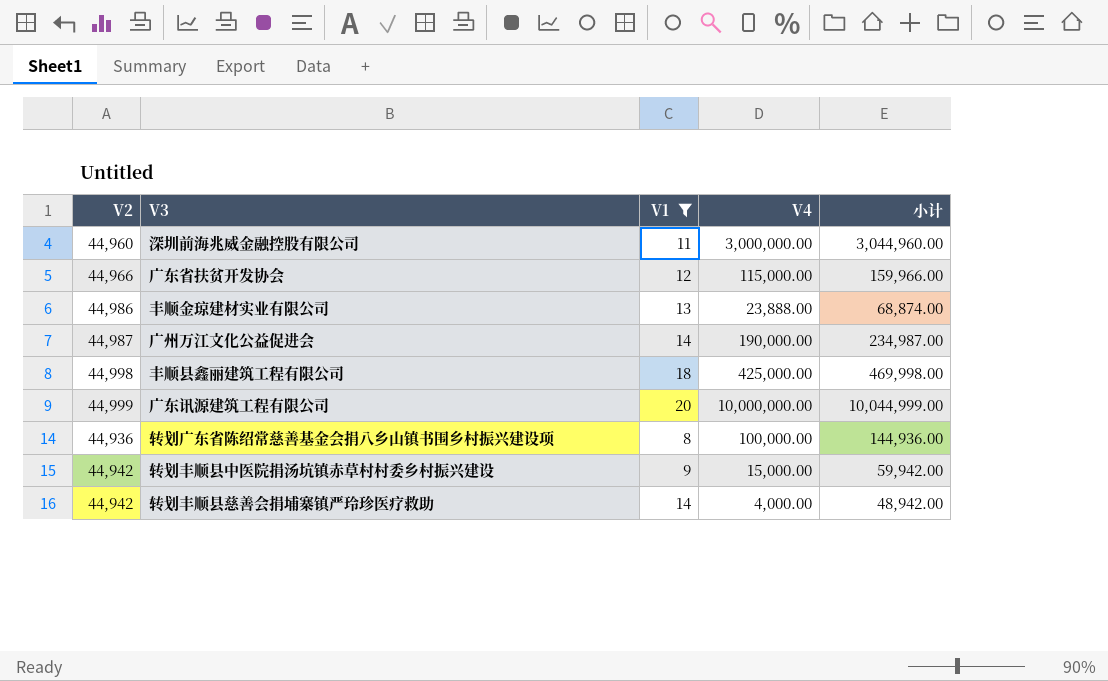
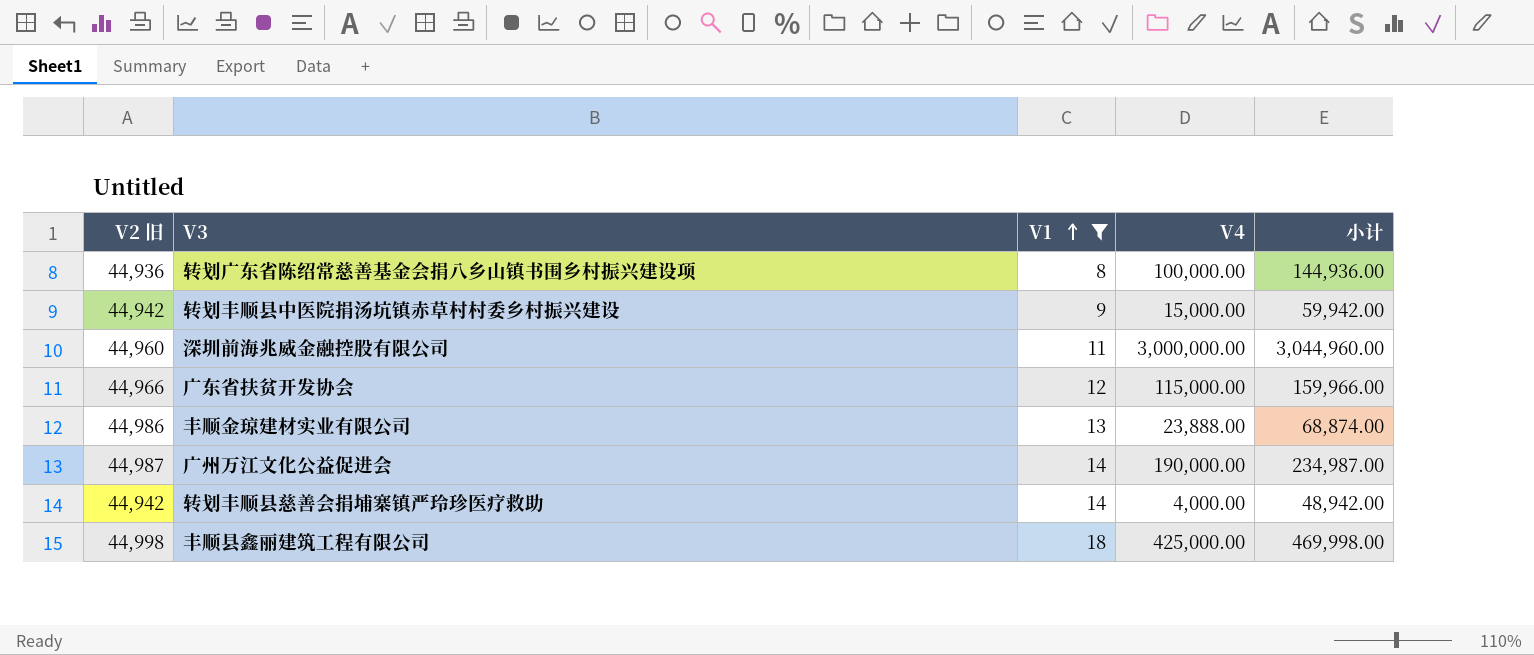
row order: none -> V1 ascending
column name: V2 -> V2 旧
row 广东讯源建筑工程有限公司: 44,999 | 20 | 10,000,000.00 | 10,044,999.00 -> none

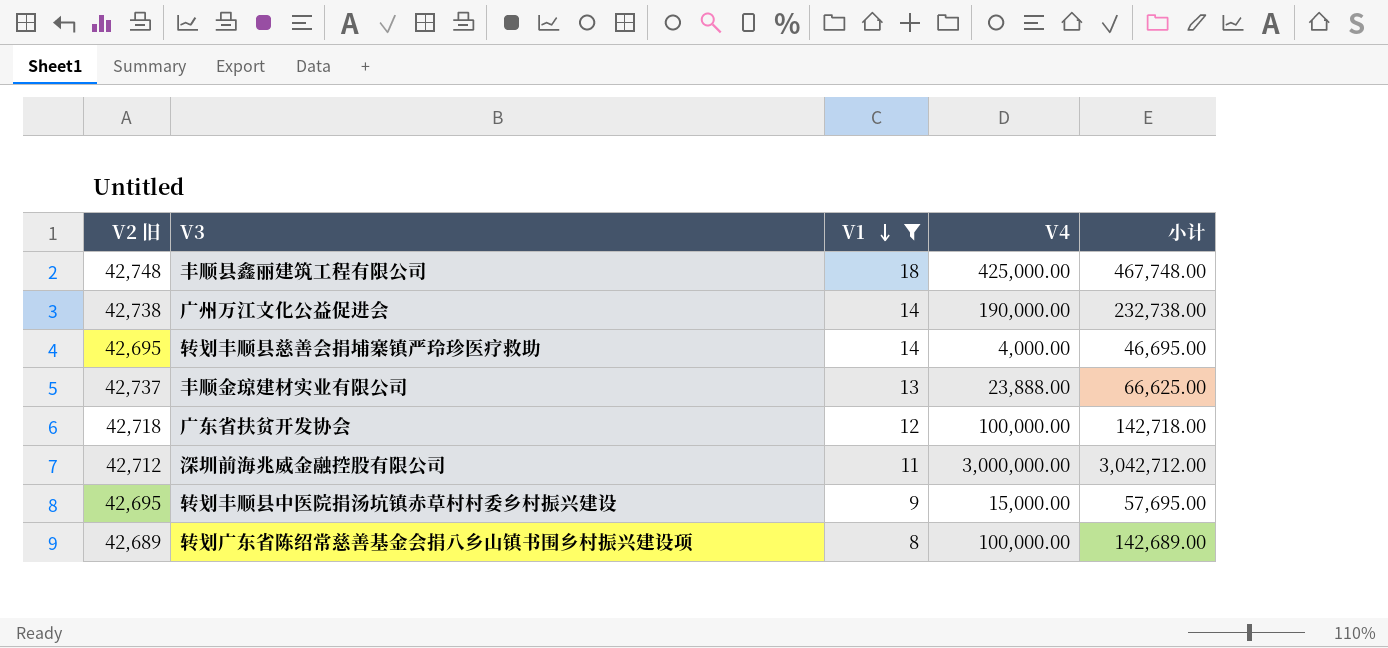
row order: V1 ascending -> V1 descending
丰顺县鑫丽建筑工程有限公司 | V2 旧: 44,998 -> 42,748
丰顺县鑫丽建筑工程有限公司 | 小计: 469,998.00 -> 467,748.00
广州万江文化公益促进会 | V2 旧: 44,987 -> 42,738
广州万江文化公益促进会 | 小计: 234,987.00 -> 232,738.00
转划丰顺县慈善会捐埔寨镇严玲珍医疗救助 | V2 旧: 44,942 -> 42,695
转划丰顺县慈善会捐埔寨镇严玲珍医疗救助 | 小计: 48,942.00 -> 46,695.00
丰顺金琼建材实业有限公司 | V2 旧: 44,986 -> 42,737
丰顺金琼建材实业有限公司 | 小计: 68,874.00 -> 66,625.00
广东省扶贫开发协会 | V2 旧: 44,966 -> 42,718
广东省扶贫开发协会 | V4: 115,000.00 -> 100,000.00
广东省扶贫开发协会 | 小计: 159,966.00 -> 142,718.00
深圳前海兆威金融控股有限公司 | V2 旧: 44,960 -> 42,712
深圳前海兆威金融控股有限公司 | 小计: 3,044,960.00 -> 3,042,712.00
转划丰顺县中医院捐汤坑镇赤草村村委乡村振兴建设 | V2 旧: 44,942 -> 42,695
转划丰顺县中医院捐汤坑镇赤草村村委乡村振兴建设 | 小计: 59,942.00 -> 57,695.00
转划广东省陈绍常慈善基金会捐八乡山镇书围乡村振兴建设项 | V2 旧: 44,936 -> 42,689
转划广东省陈绍常慈善基金会捐八乡山镇书围乡村振兴建设项 | 小计: 144,936.00 -> 142,689.00

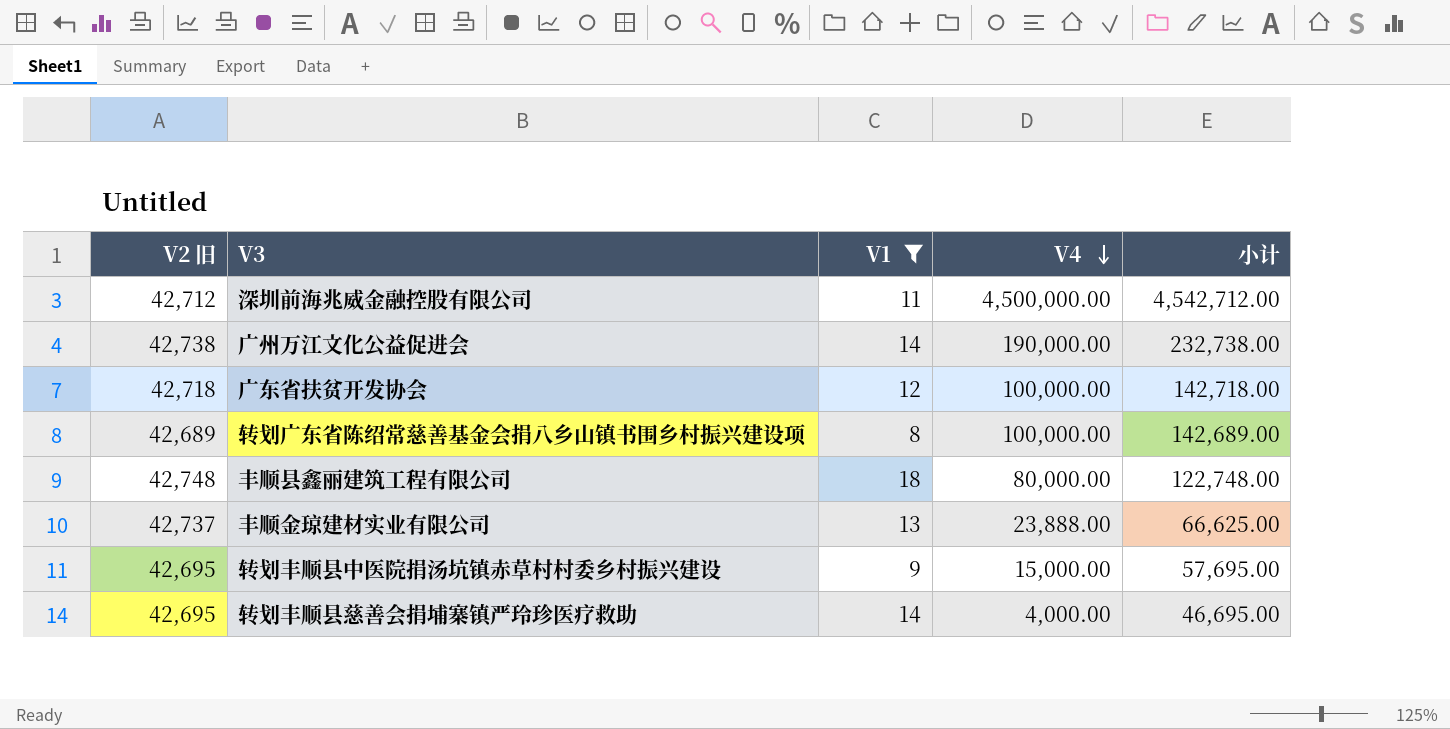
row order: V1 descending -> V4 descending
深圳前海兆威金融控股有限公司 | V4: 3,000,000.00 -> 4,500,000.00
深圳前海兆威金融控股有限公司 | 小计: 3,042,712.00 -> 4,542,712.00
丰顺县鑫丽建筑工程有限公司 | V4: 425,000.00 -> 80,000.00
丰顺县鑫丽建筑工程有限公司 | 小计: 467,748.00 -> 122,748.00

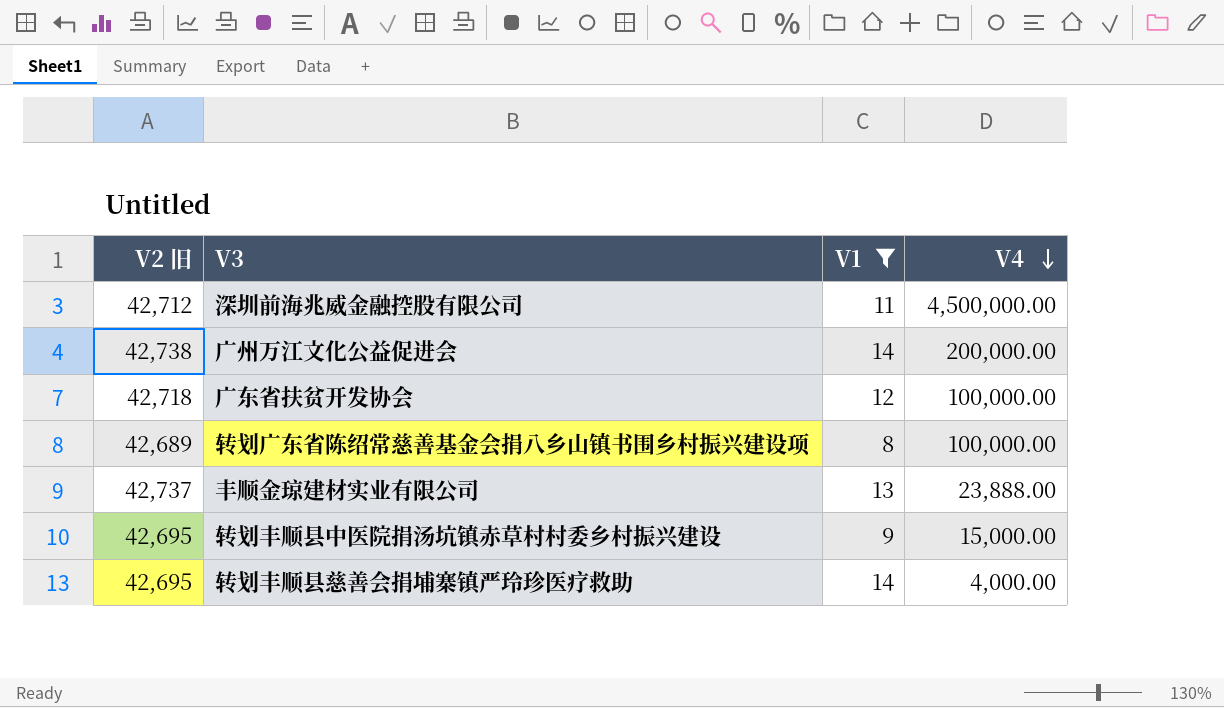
column 小计 | formula: [V2 旧] + [V4] -> none
row 丰顺县鑫丽建筑工程有限公司: 42,748 | 18 | 80,000.00 | 122,748.00 -> none
广州万江文化公益促进会 | V4: 190,000.00 -> 200,000.00

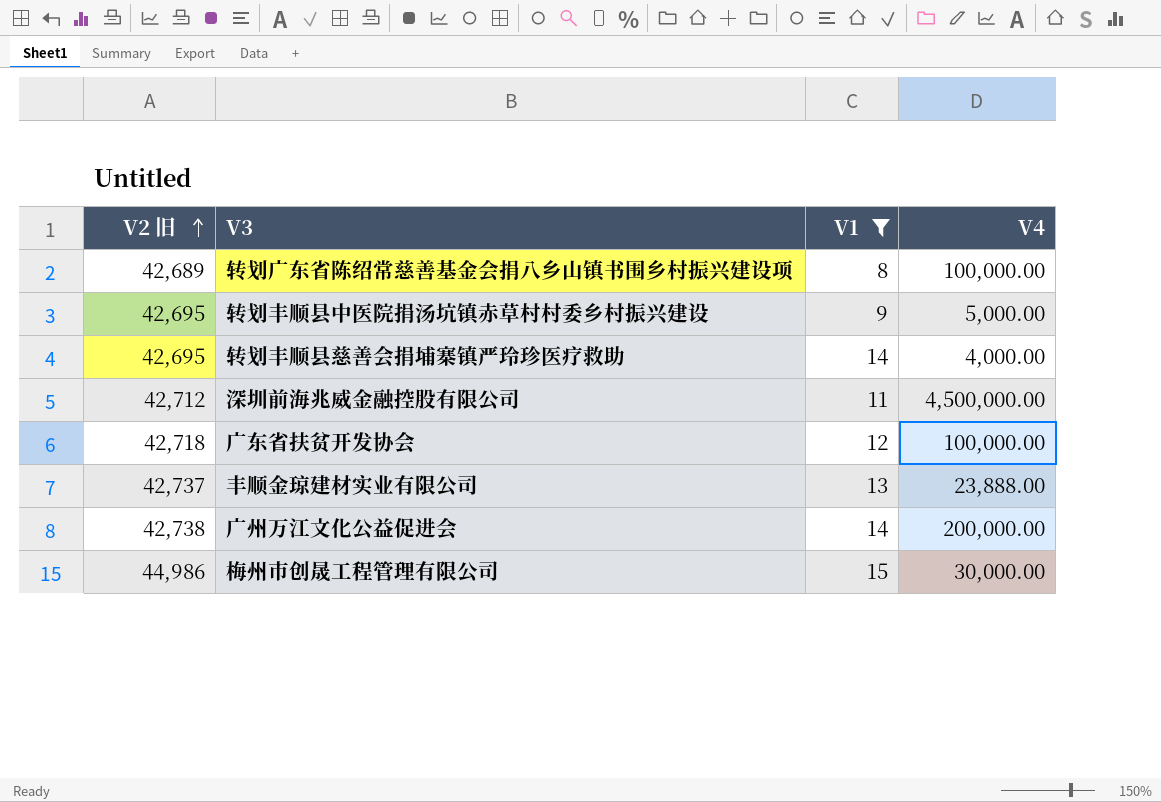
row order: V4 descending -> V2 旧 ascending
转划丰顺县中医院捐汤坑镇赤草村村委乡村振兴建设 | V4: 15,000.00 -> 5,000.00
row 梅州市创晟工程管理有限公司: none -> 44,986 | 15 | 30,000.00

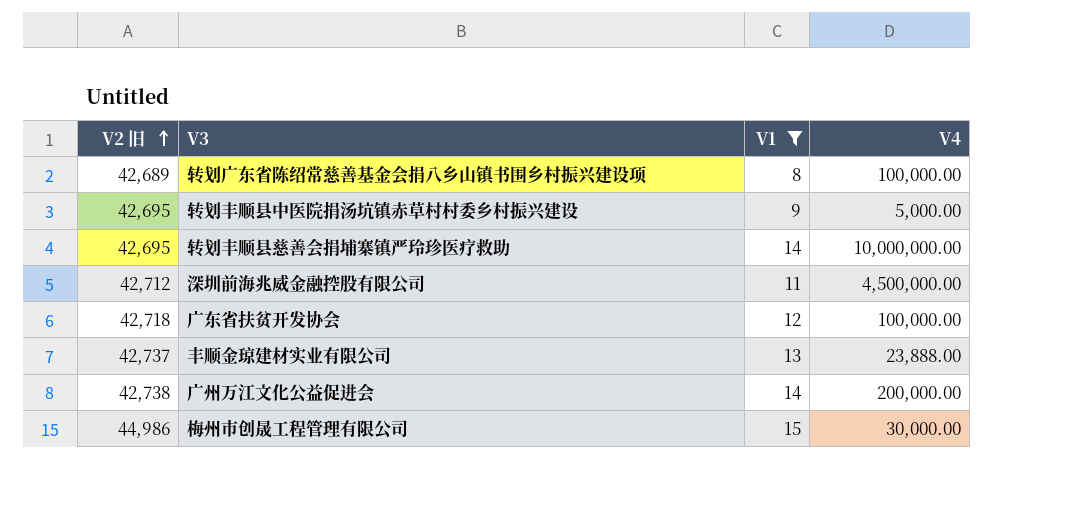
转划丰顺县慈善会捐埔寨镇严玲珍医疗救助 | V4: 4,000.00 -> 10,000,000.00

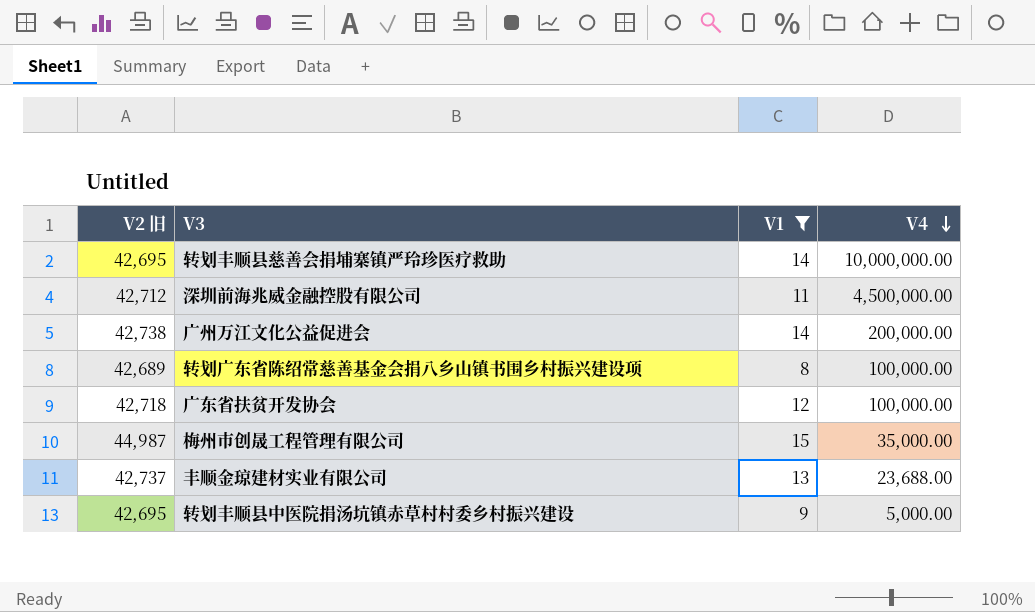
row order: V2 旧 ascending -> V4 descending
梅州市创晟工程管理有限公司 | V2 旧: 44,986 -> 44,987
梅州市创晟工程管理有限公司 | V4: 30,000.00 -> 35,000.00
丰顺金琼建材实业有限公司 | V4: 23,888.00 -> 23,688.00

